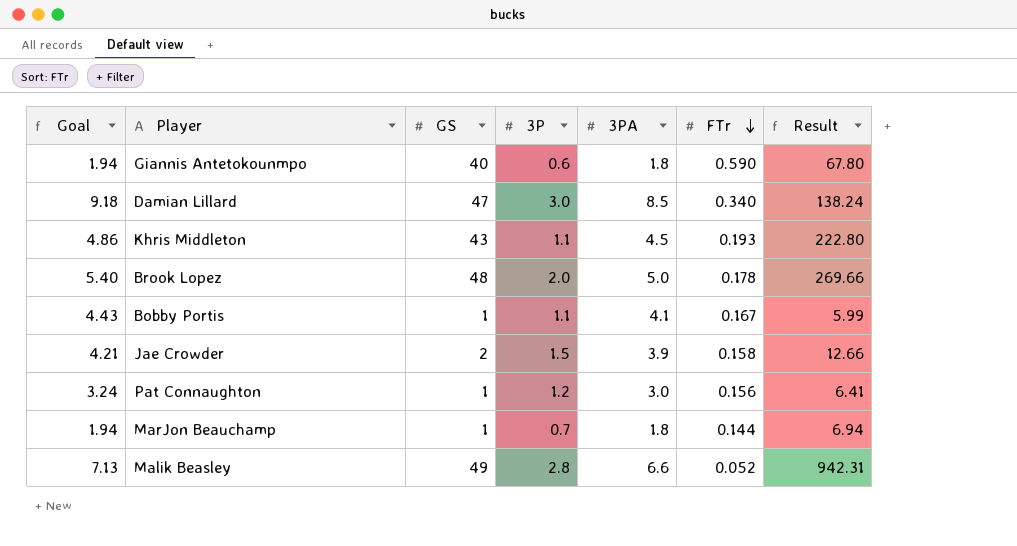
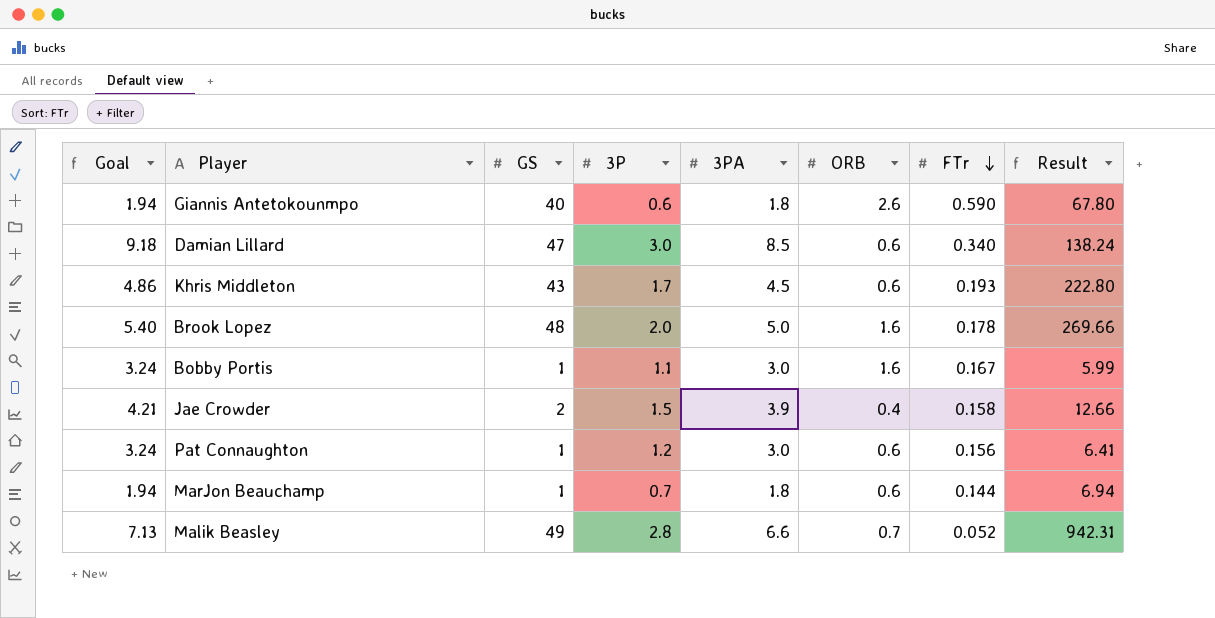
column ORB | position: none -> 6
Khris Middleton | 3P: 1.1 -> 1.7
Bobby Portis | Goal: 4.43 -> 3.24
Bobby Portis | 3PA: 4.1 -> 3.0

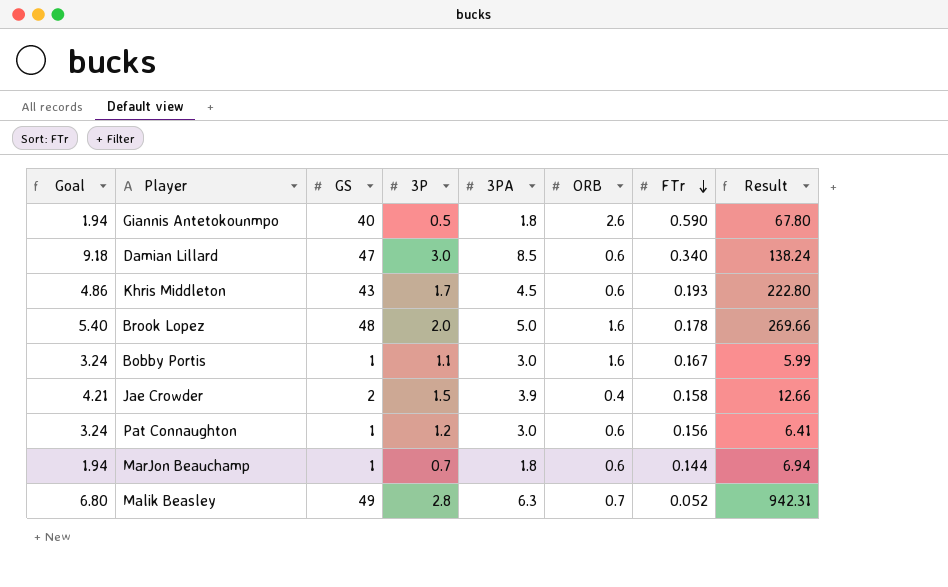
Giannis Antetokounmpo | 3P: 0.6 -> 0.5
Malik Beasley | Goal: 7.13 -> 6.80
Malik Beasley | 3PA: 6.6 -> 6.3

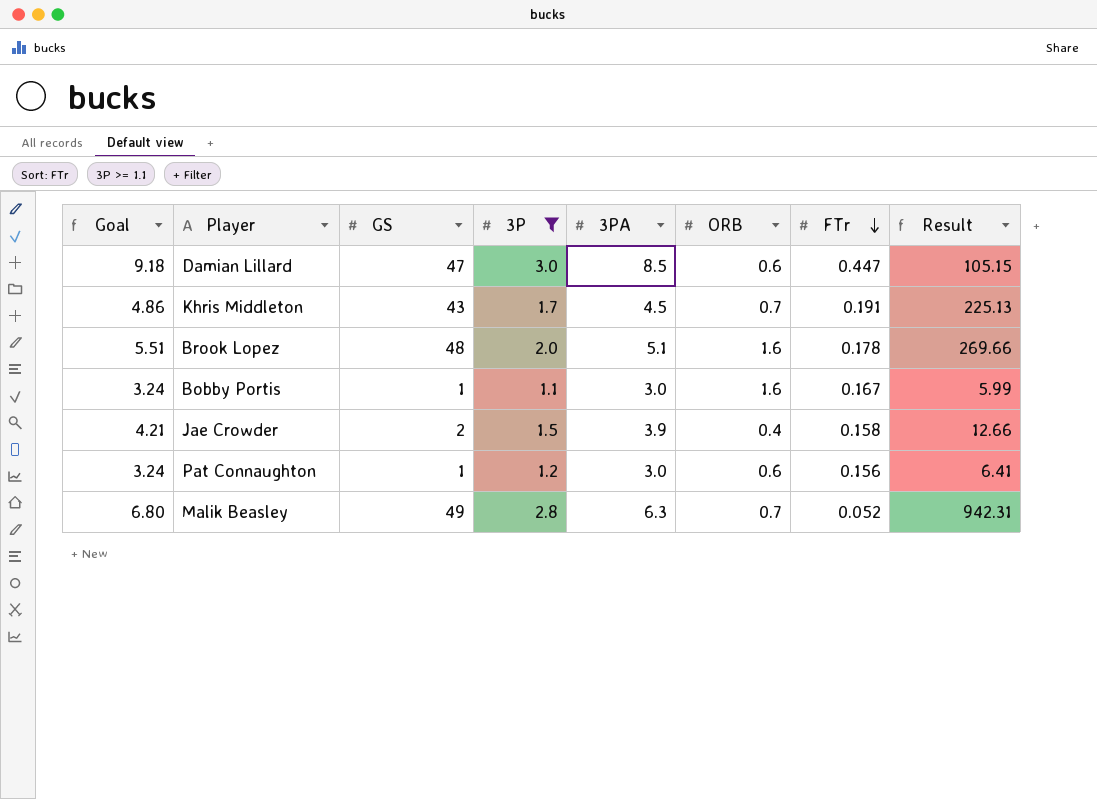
filter: none -> 3P >= 1.1
Damian Lillard | FTr: 0.340 -> 0.447
Damian Lillard | Result: 138.24 -> 105.15
Khris Middleton | ORB: 0.6 -> 0.7
Khris Middleton | FTr: 0.193 -> 0.191
Khris Middleton | Result: 222.80 -> 225.13
Brook Lopez | Goal: 5.40 -> 5.51
Brook Lopez | 3PA: 5.0 -> 5.1

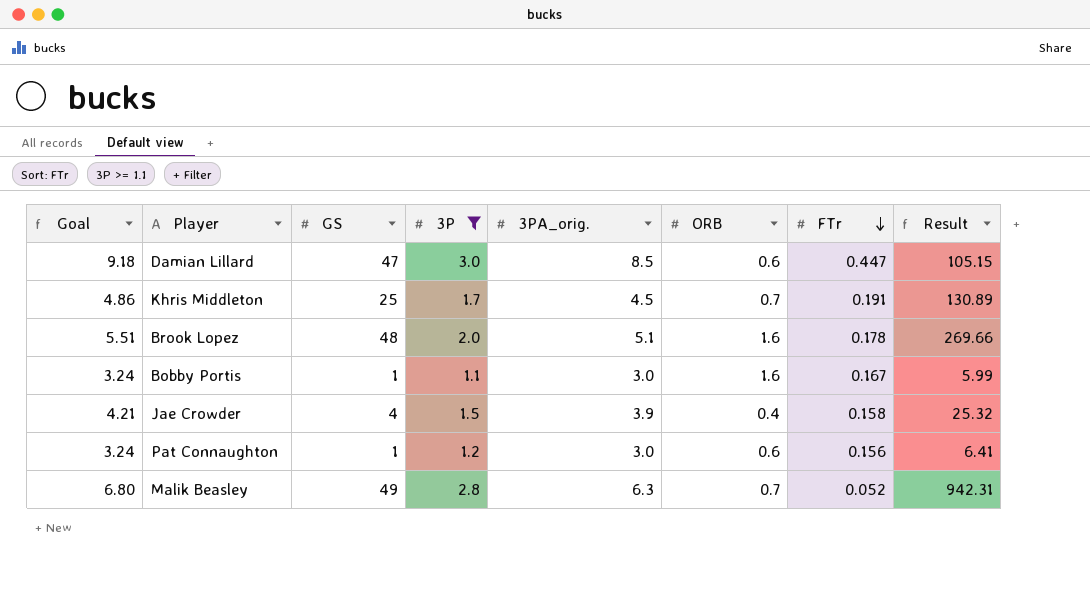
column name: 3PA -> 3PA_orig.
Khris Middleton | GS: 43 -> 25
Khris Middleton | Result: 225.13 -> 130.89
Jae Crowder | GS: 2 -> 4
Jae Crowder | Result: 12.66 -> 25.32

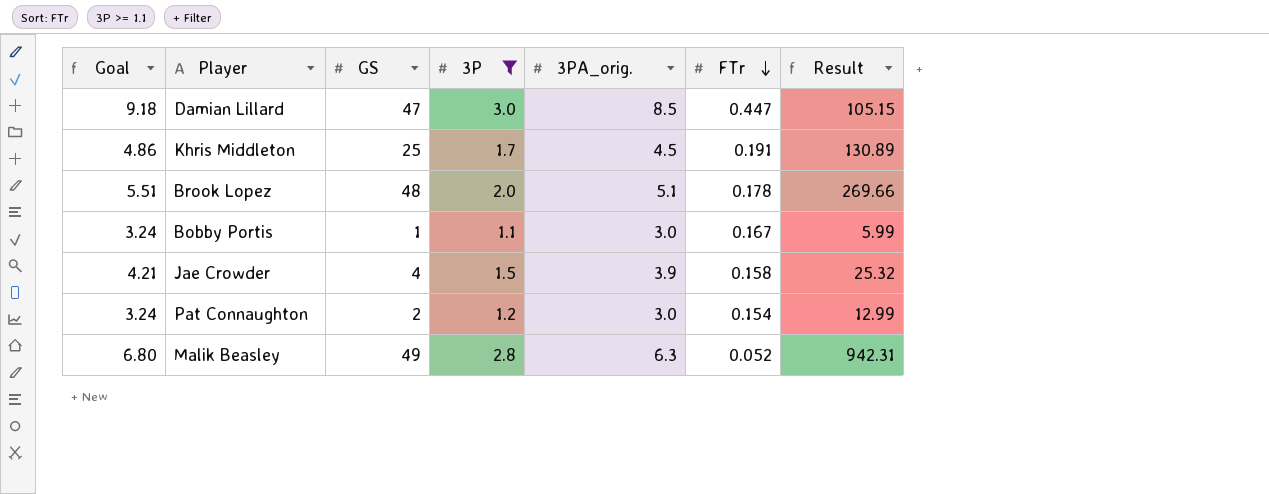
column ORB | position: 6 -> none
Pat Connaughton | GS: 1 -> 2
Pat Connaughton | FTr: 0.156 -> 0.154
Pat Connaughton | Result: 6.41 -> 12.99

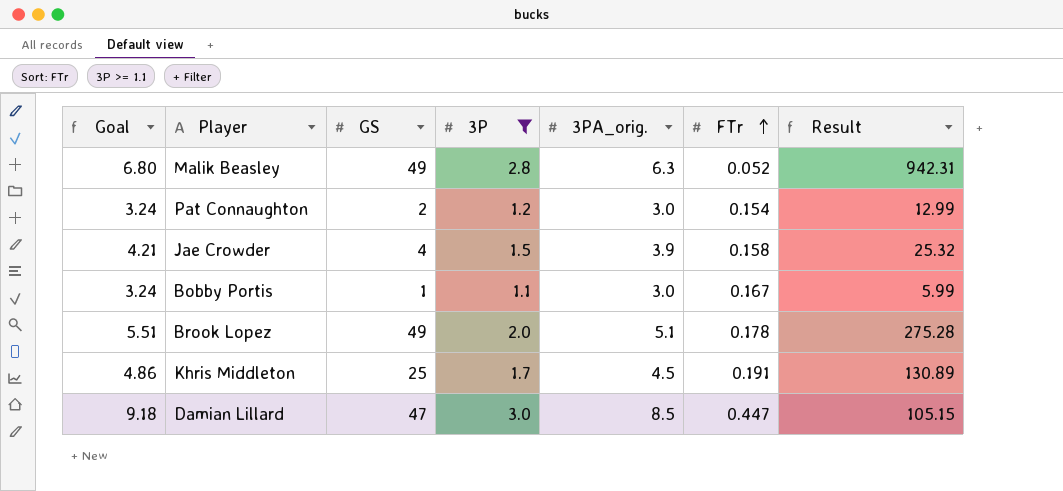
row order: FTr descending -> FTr ascending
Brook Lopez | GS: 48 -> 49
Brook Lopez | Result: 269.66 -> 275.28

